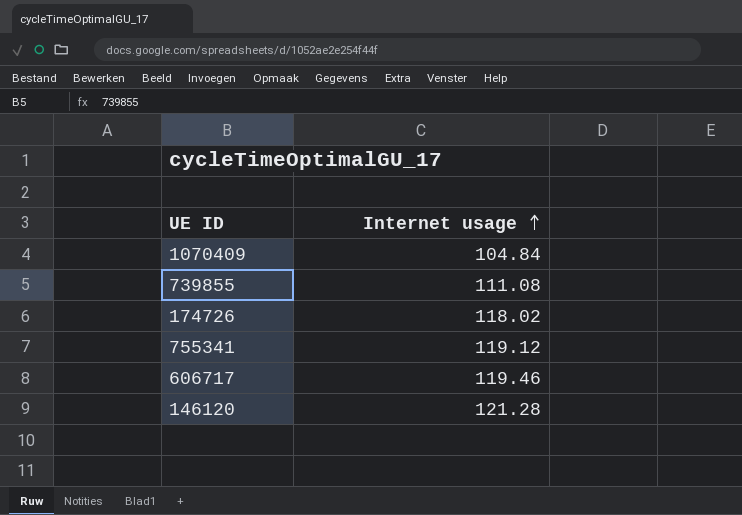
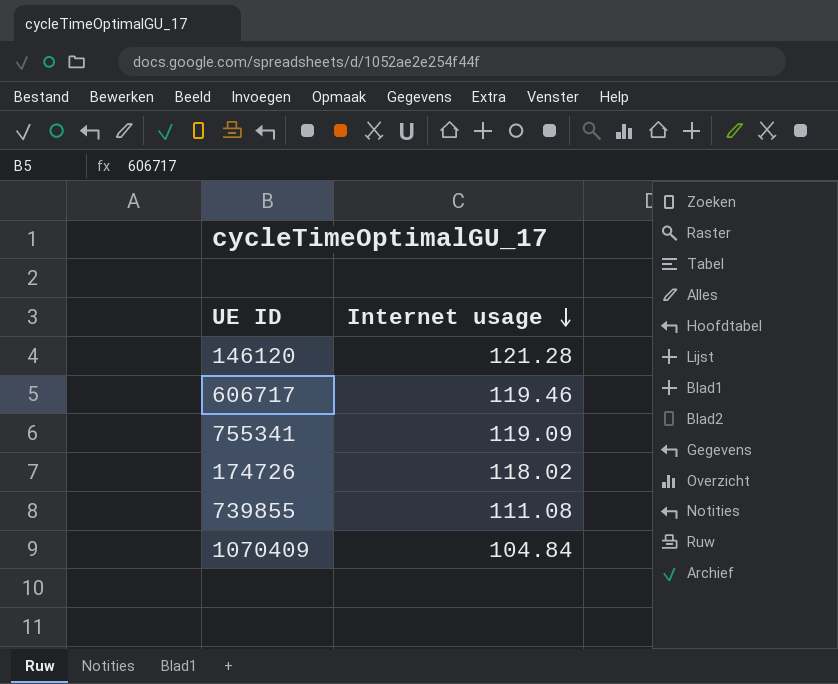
row order: Internet usage ascending -> Internet usage descending
755341 | Internet usage: 119.12 -> 119.09

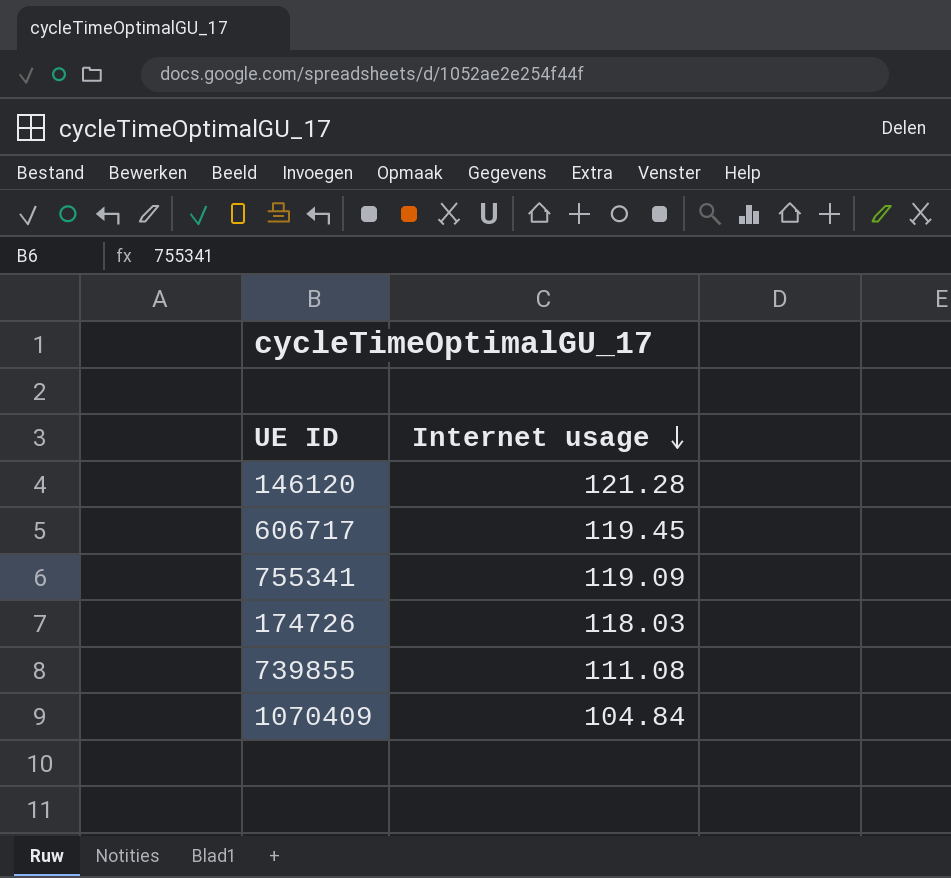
606717 | Internet usage: 119.46 -> 119.45
174726 | Internet usage: 118.02 -> 118.03

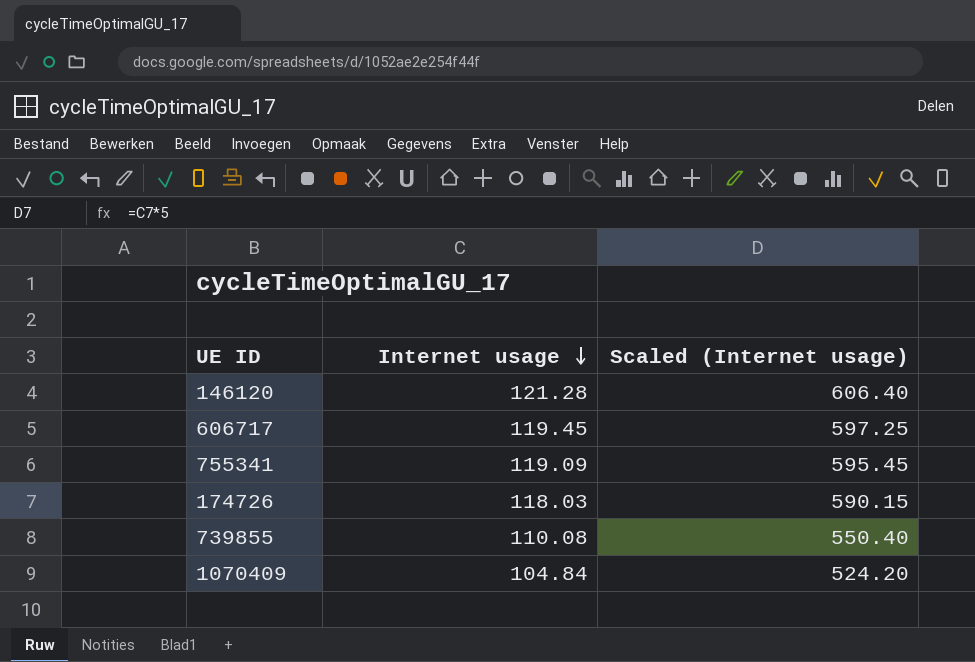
column Scaled (Internet usage) | formula: none -> [Internet usage] * 5
739855 | Internet usage: 111.08 -> 110.08

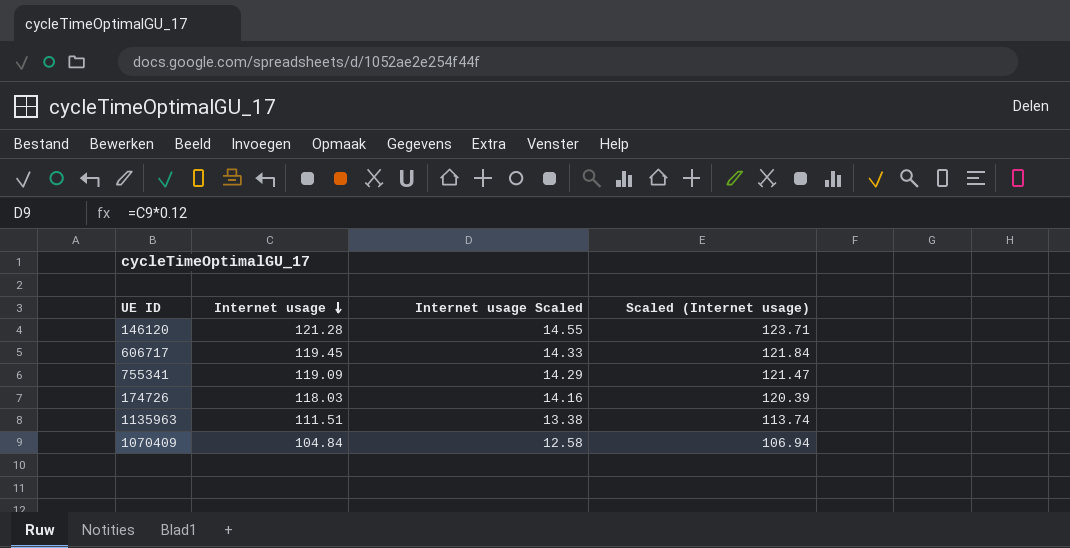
column Internet usage Scaled | formula: none -> [Internet usage] * 0.12
column Scaled (Internet usage) | formula: [Internet usage] * 5 -> [Internet usage] * 1.02
row 739855: 110.08 | 550.40 -> none
row 1135963: none -> 111.51 | 13.38 | 113.74

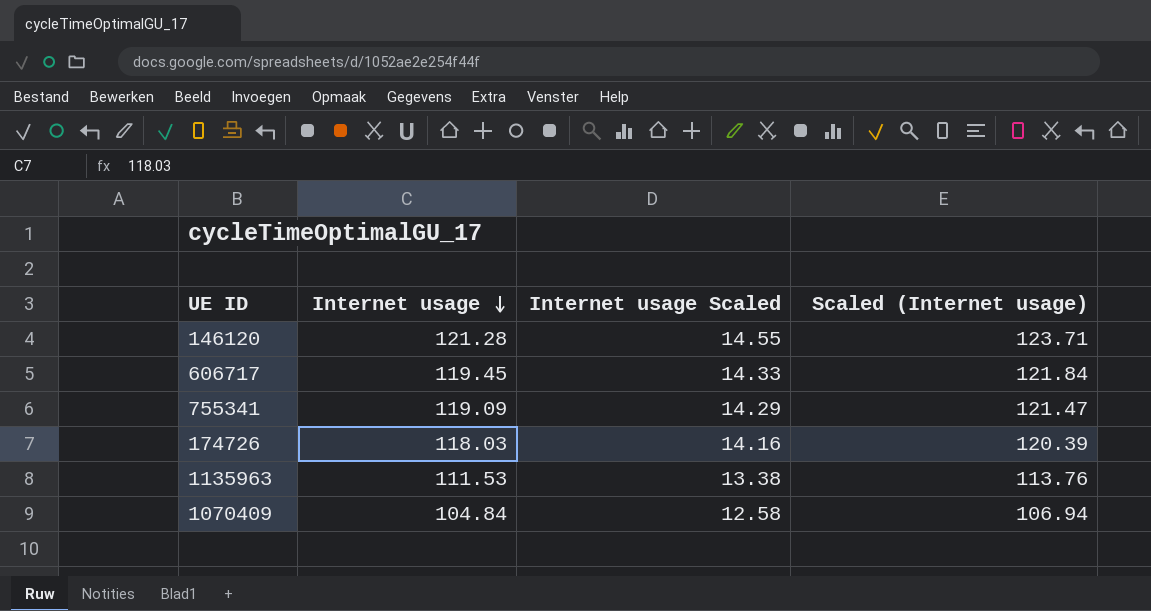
1135963 | Internet usage: 111.51 -> 111.53
1135963 | Scaled (Internet usage): 113.74 -> 113.76

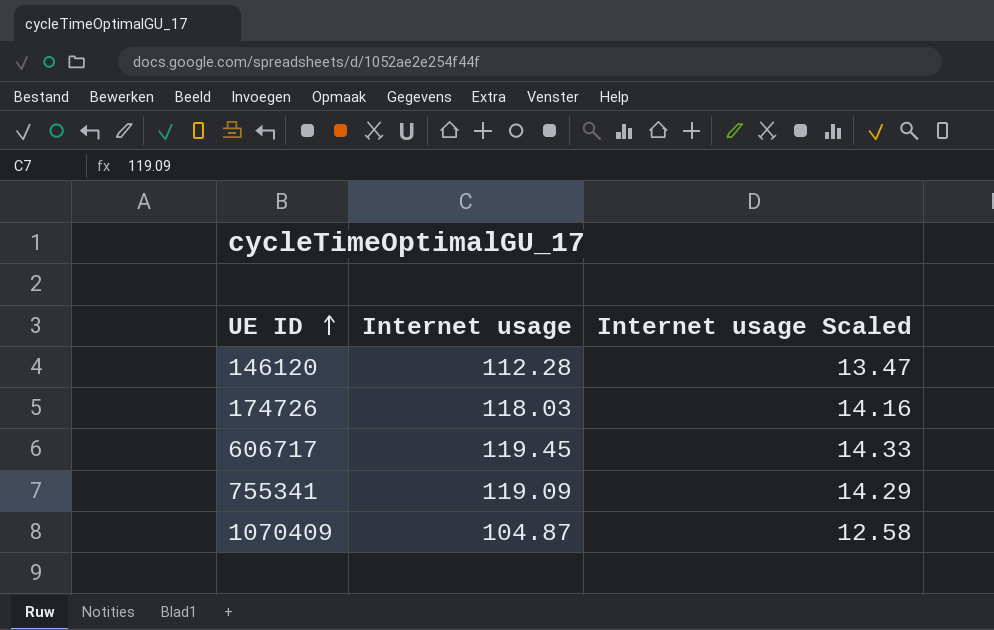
row order: Internet usage descending -> UE ID ascending
column Scaled (Internet usage) | formula: [Internet usage] * 1.02 -> none
row 1135963: 111.53 | 13.38 | 113.76 -> none
146120 | Internet usage: 121.28 -> 112.28
146120 | Internet usage Scaled: 14.55 -> 13.47
1070409 | Internet usage: 104.84 -> 104.87

